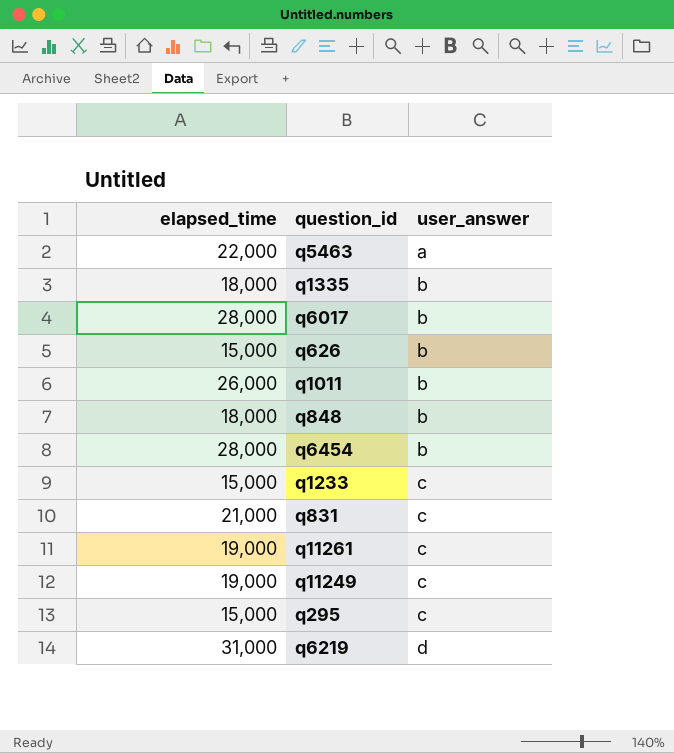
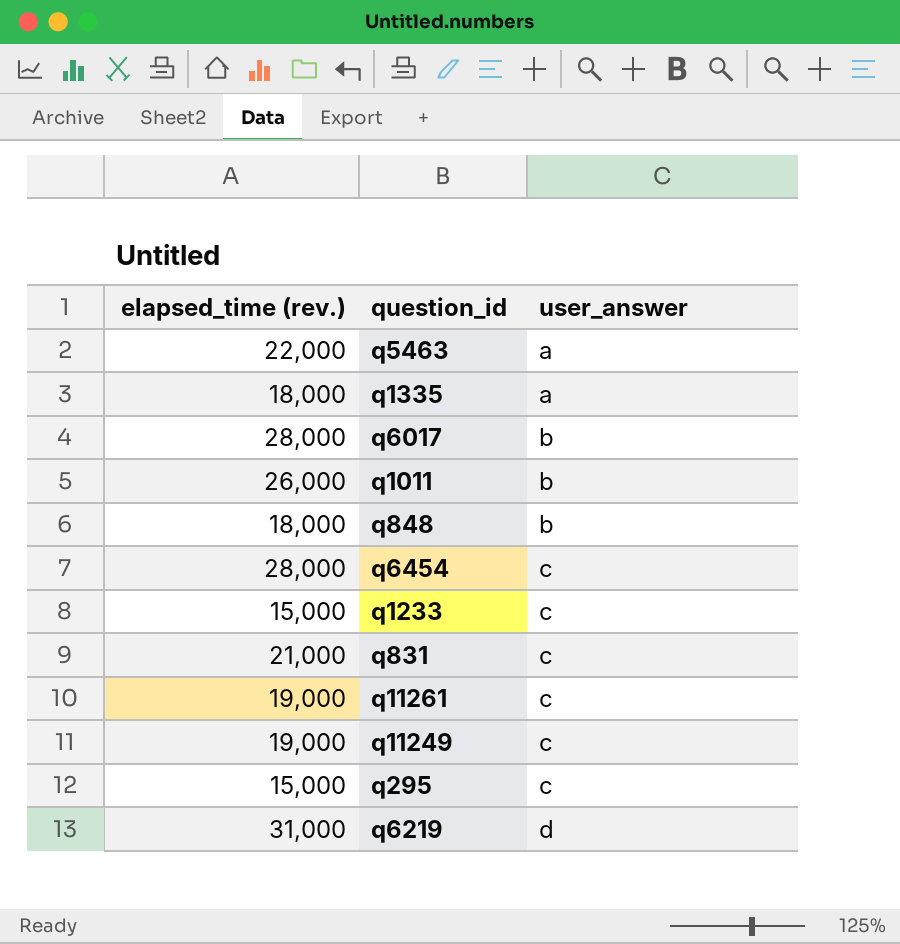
column name: elapsed_time -> elapsed_time (rev.)
row q626: 15,000 | b -> none
q1335 | user_answer: b -> a
q6454 | user_answer: b -> c

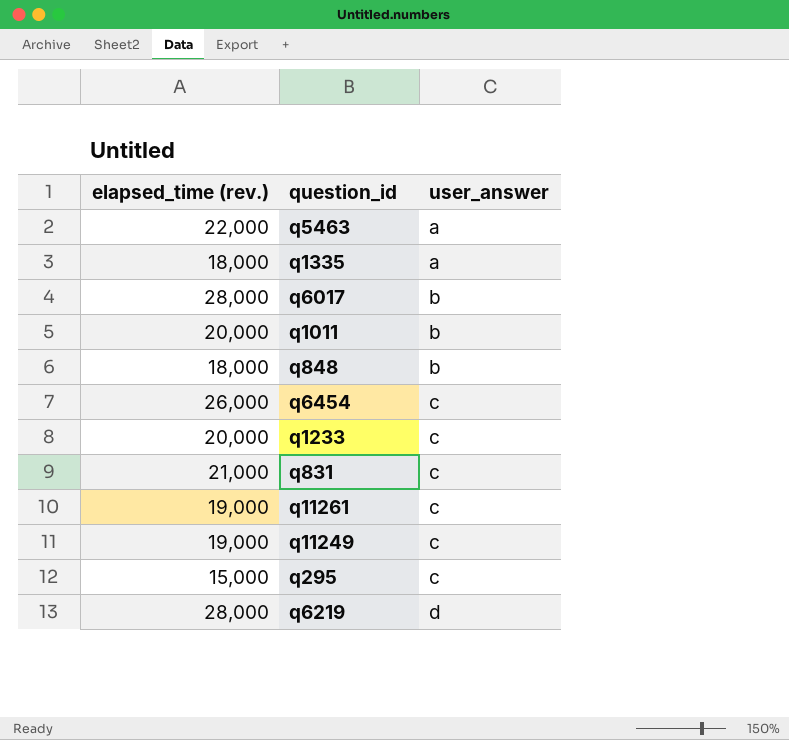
q1011 | elapsed_time (rev.): 26,000 -> 20,000
q6454 | elapsed_time (rev.): 28,000 -> 26,000
q1233 | elapsed_time (rev.): 15,000 -> 20,000
q6219 | elapsed_time (rev.): 31,000 -> 28,000

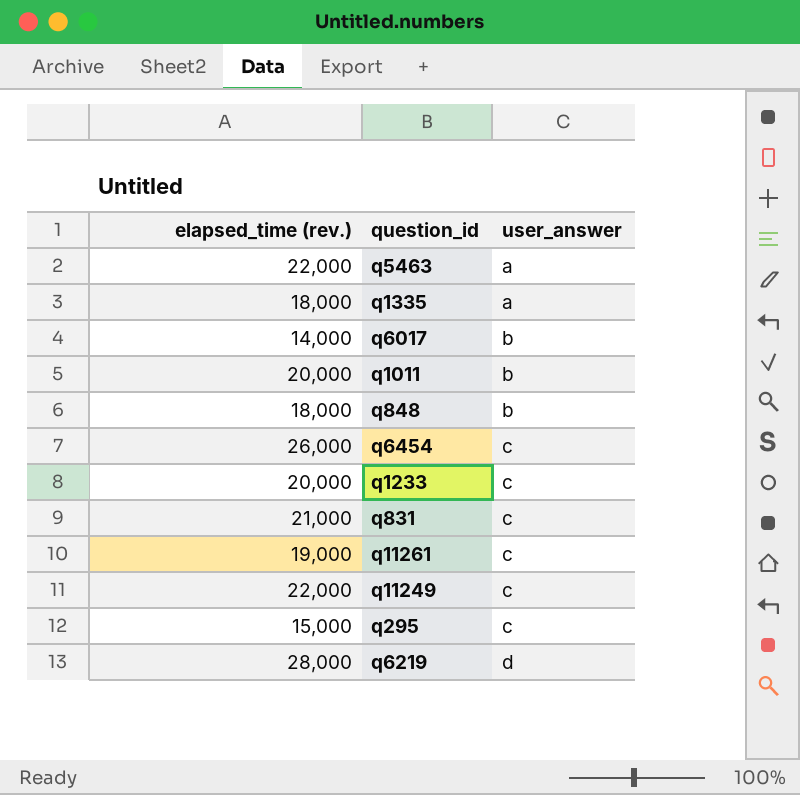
q6017 | elapsed_time (rev.): 28,000 -> 14,000
q11249 | elapsed_time (rev.): 19,000 -> 22,000

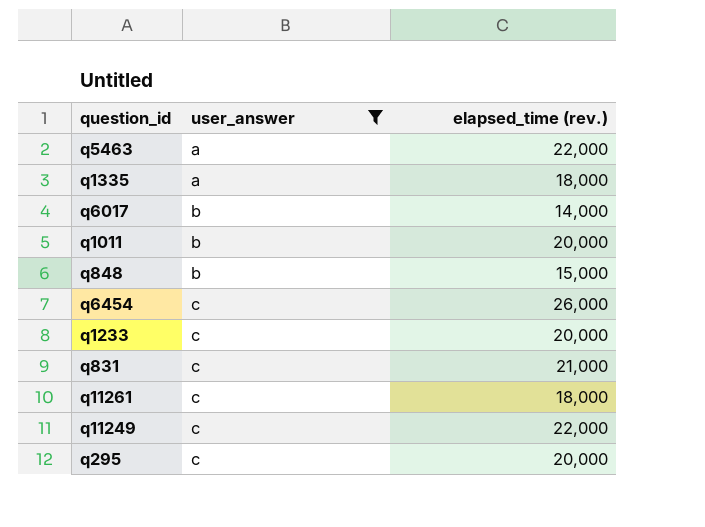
filter: none -> user_answer != d
column elapsed_time (rev.) | position: 1 -> 3
q848 | elapsed_time (rev.): 18,000 -> 15,000
q11261 | elapsed_time (rev.): 19,000 -> 18,000
q295 | elapsed_time (rev.): 15,000 -> 20,000

